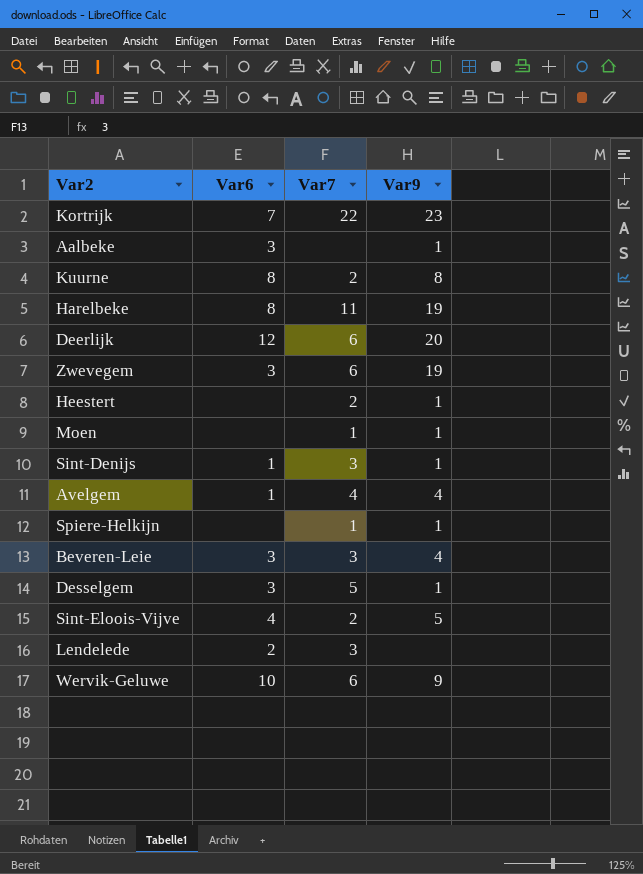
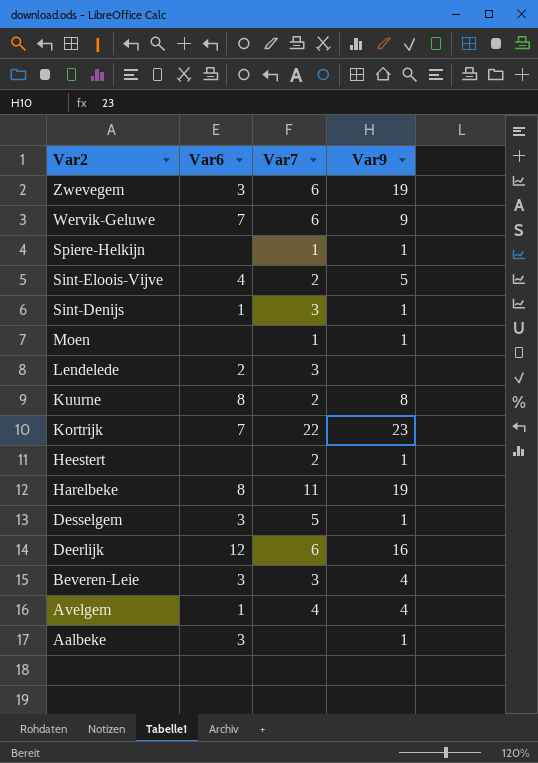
row order: none -> Var2 descending
Wervik-Geluwe | Var6: 10 -> 7
Deerlijk | Var9: 20 -> 16

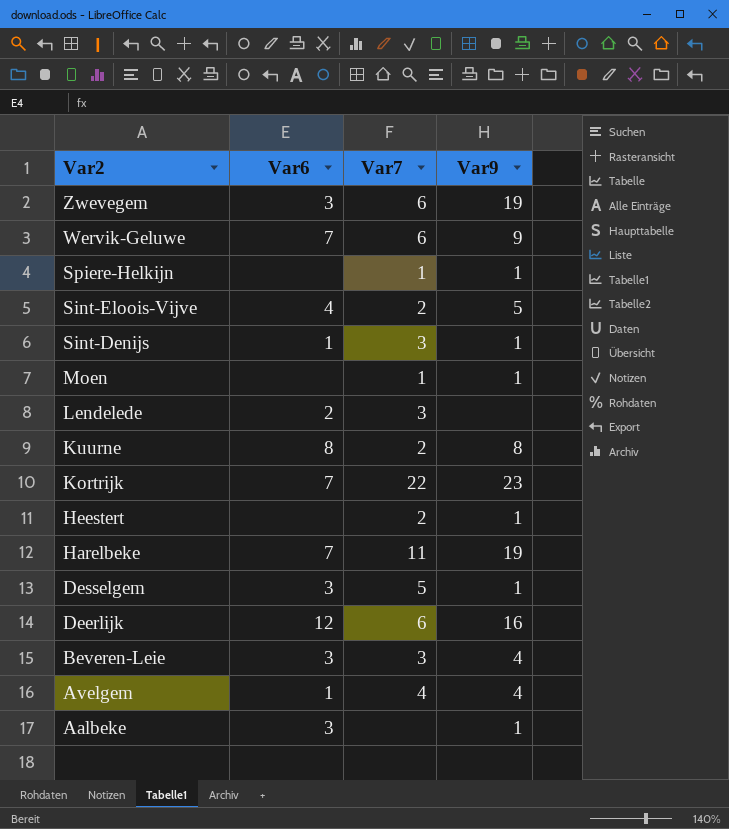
Harelbeke | Var6: 8 -> 7

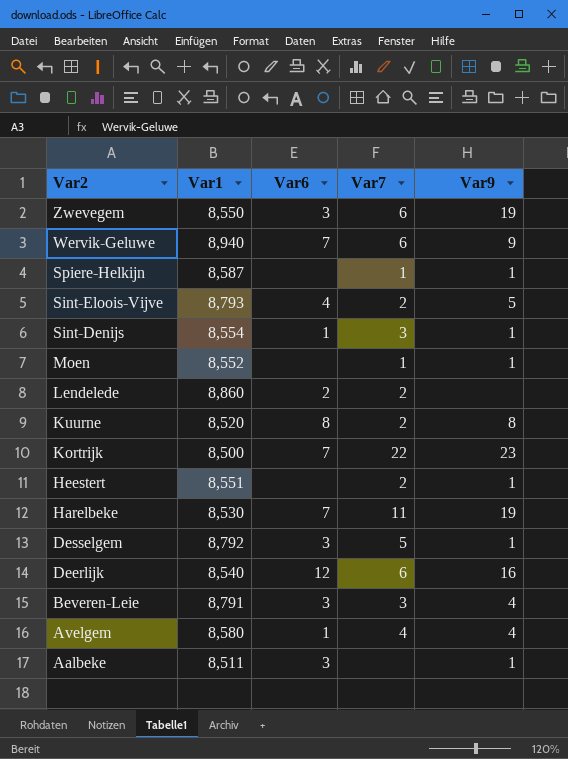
column Var1 | position: none -> 2
Lendelede | Var7: 3 -> 2

